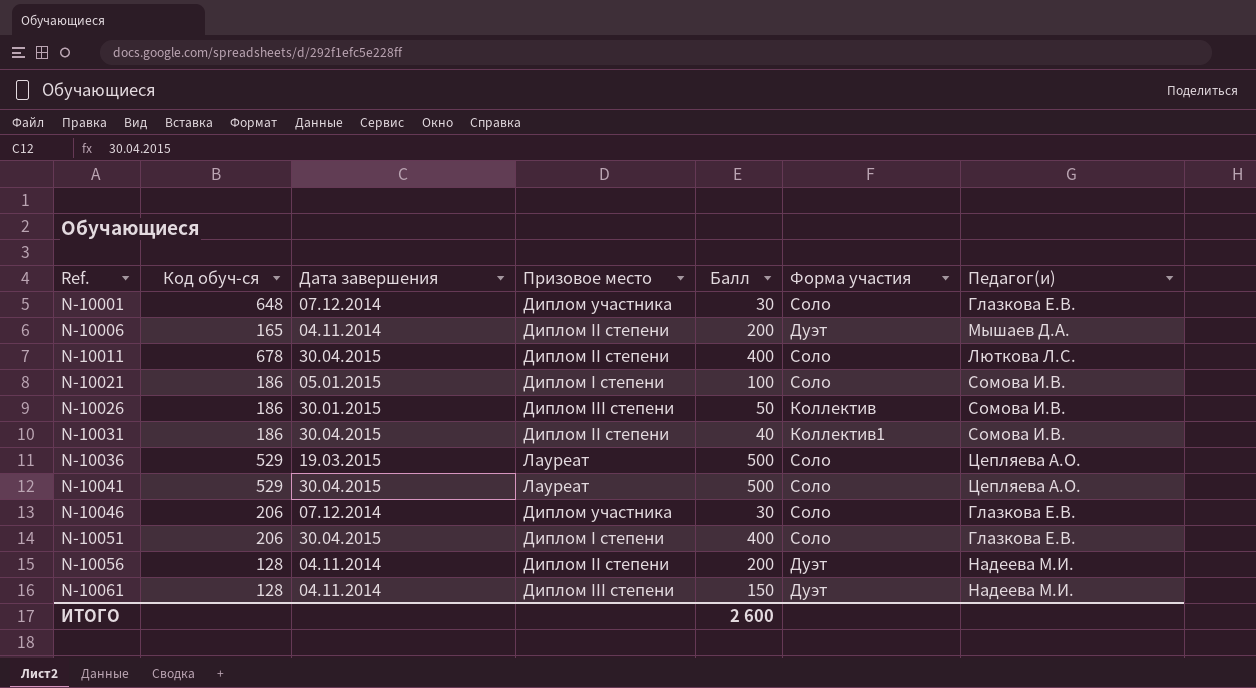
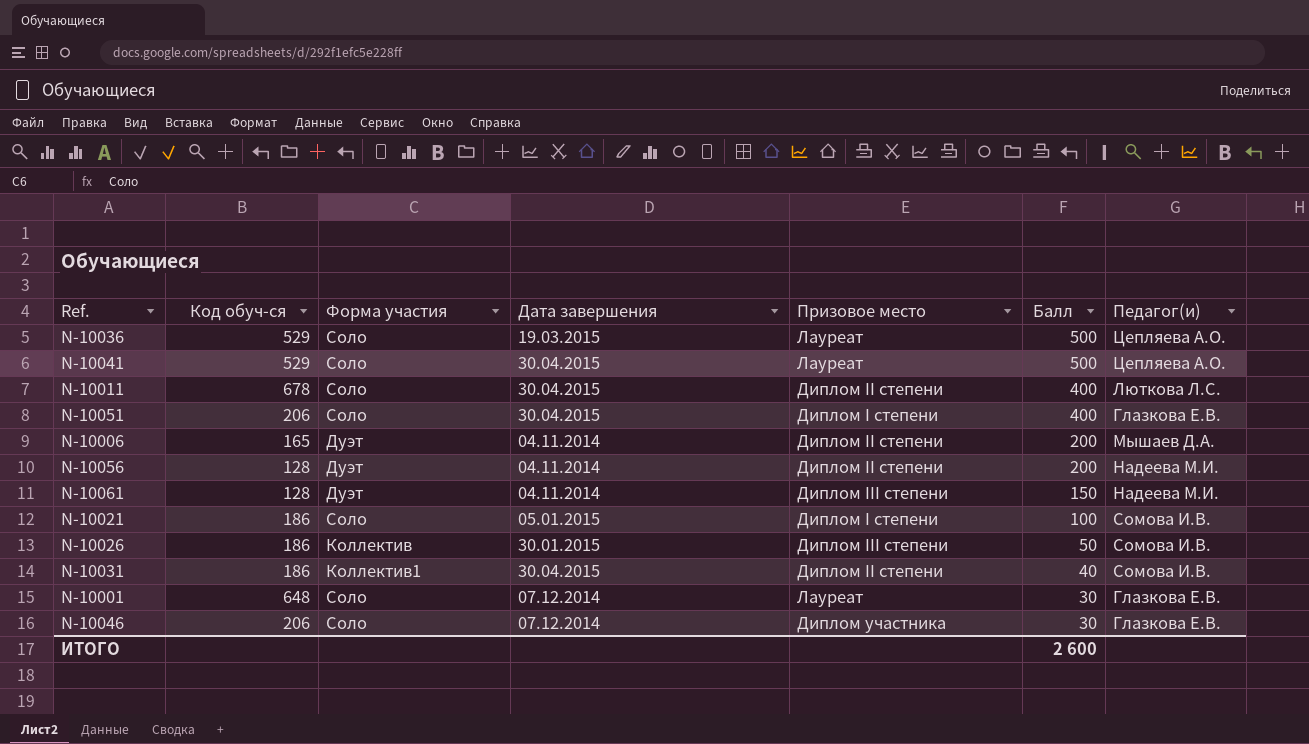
row order: Ref. ascending -> Балл descending
column Форма участия | position: 6 -> 3
N-10001 | Призовое место: Диплом участника -> Лауреат

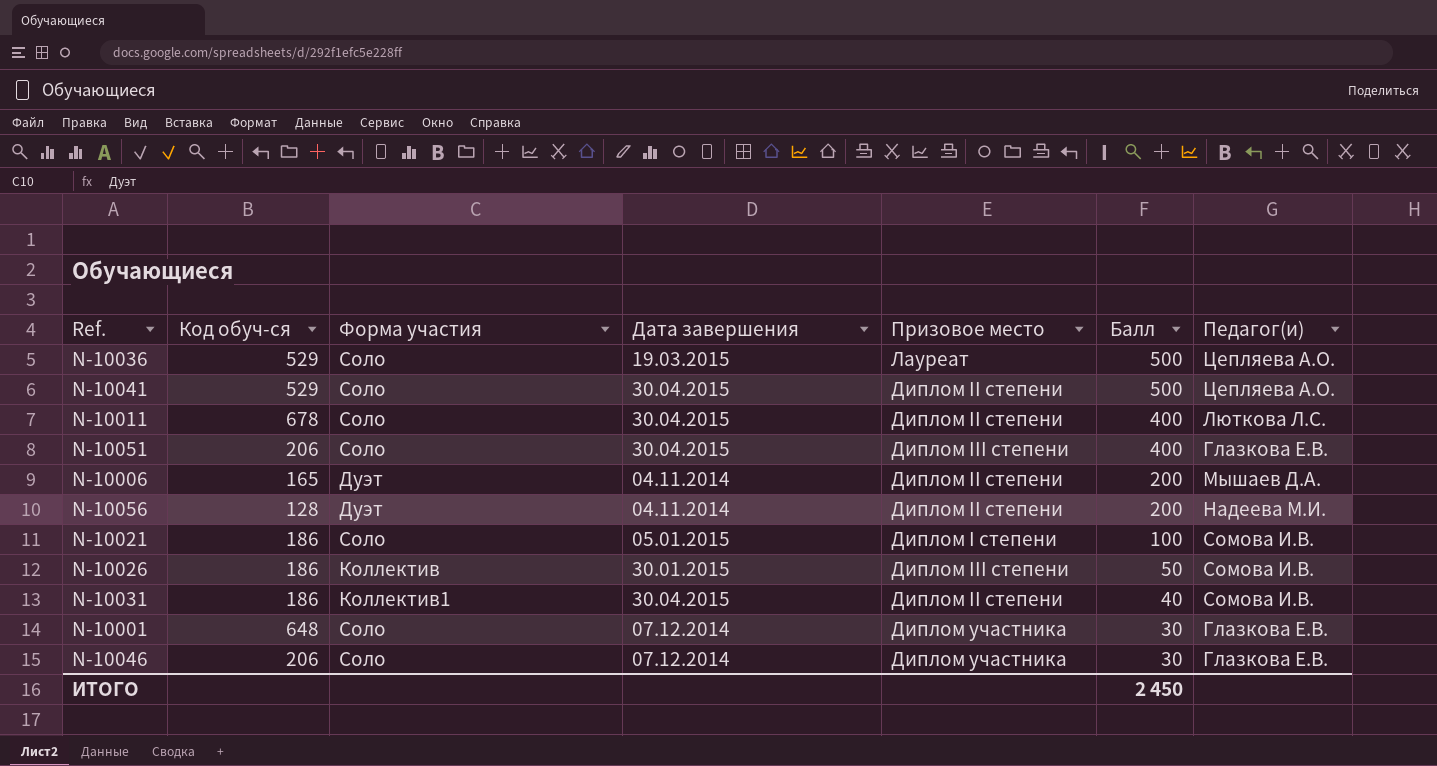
row N-10061: 128 | Дуэт | 04.11.2014 | Диплом III степени | 150 | Надеева М.И. -> none
N-10041 | Призовое место: Лауреат -> Диплом II степени
N-10051 | Призовое место: Диплом I степени -> Диплом III степени
N-10001 | Призовое место: Лауреат -> Диплом участника
ИТОГО | Балл: 2 600 -> 2 450

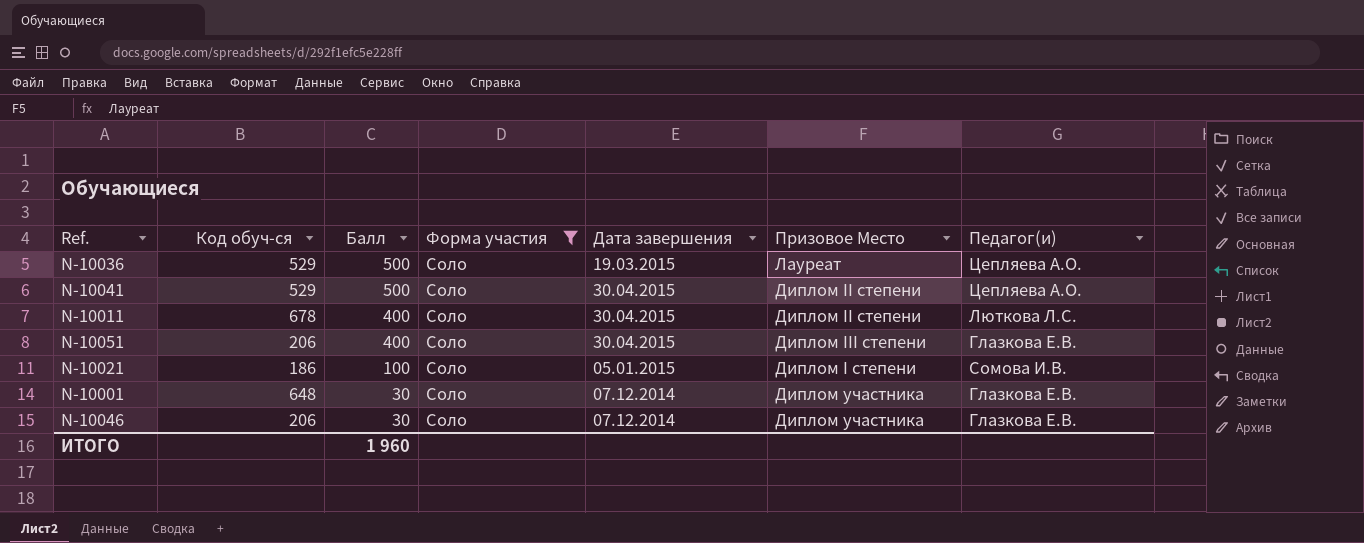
filter: none -> Форма участия = Соло
column Балл | position: 6 -> 3
column name: Призовое место -> Призовое Место
ИТОГО | Балл: 2 450 -> 1 960

